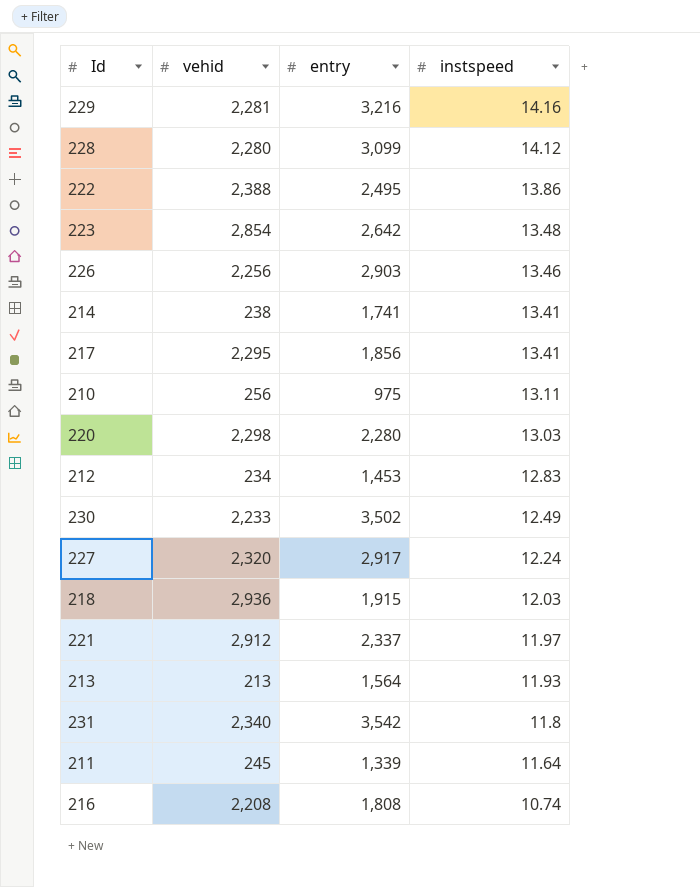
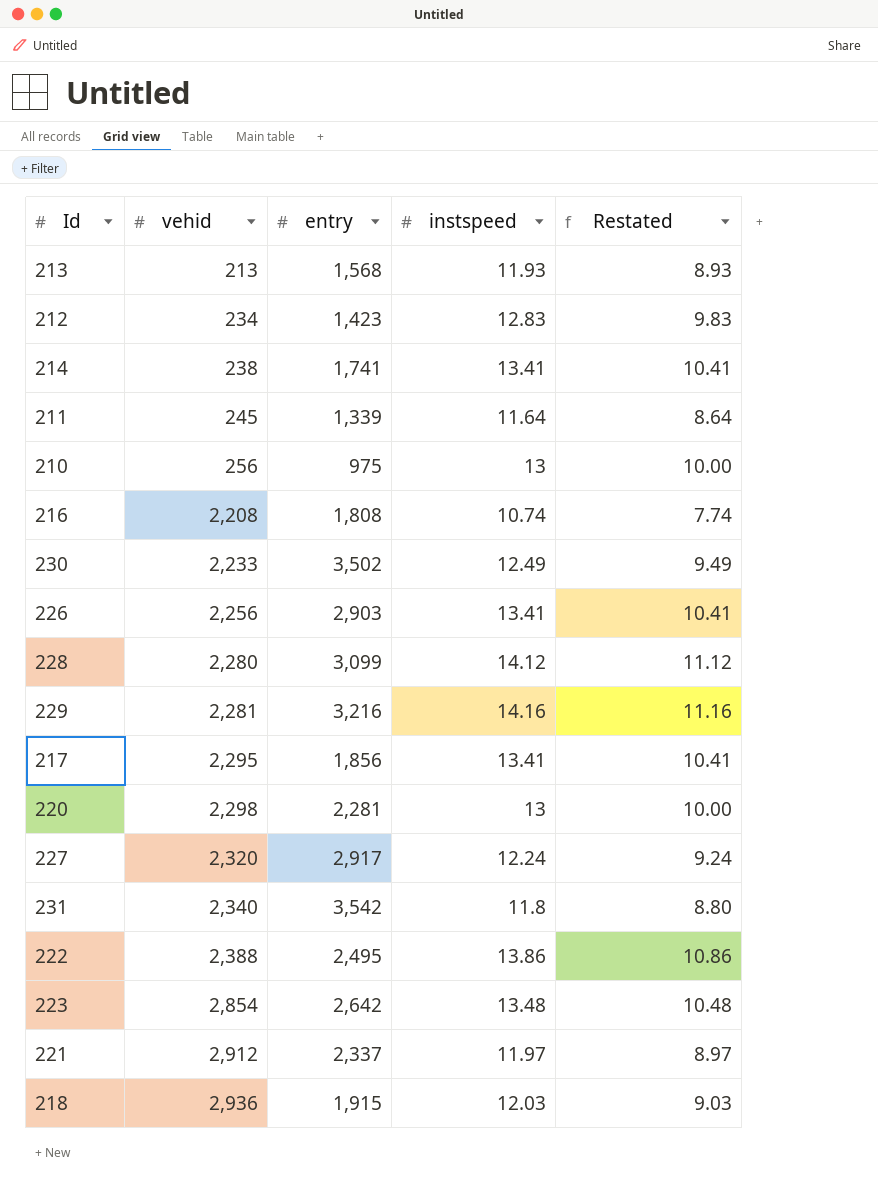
row order: instspeed descending -> vehid ascending
column Restated | formula: none -> [instspeed] - 3
213 | entry: 1,564 -> 1,568
212 | entry: 1,453 -> 1,423
210 | instspeed: 13.11 -> 13
226 | instspeed: 13.46 -> 13.41
220 | entry: 2,280 -> 2,281
220 | instspeed: 13.03 -> 13

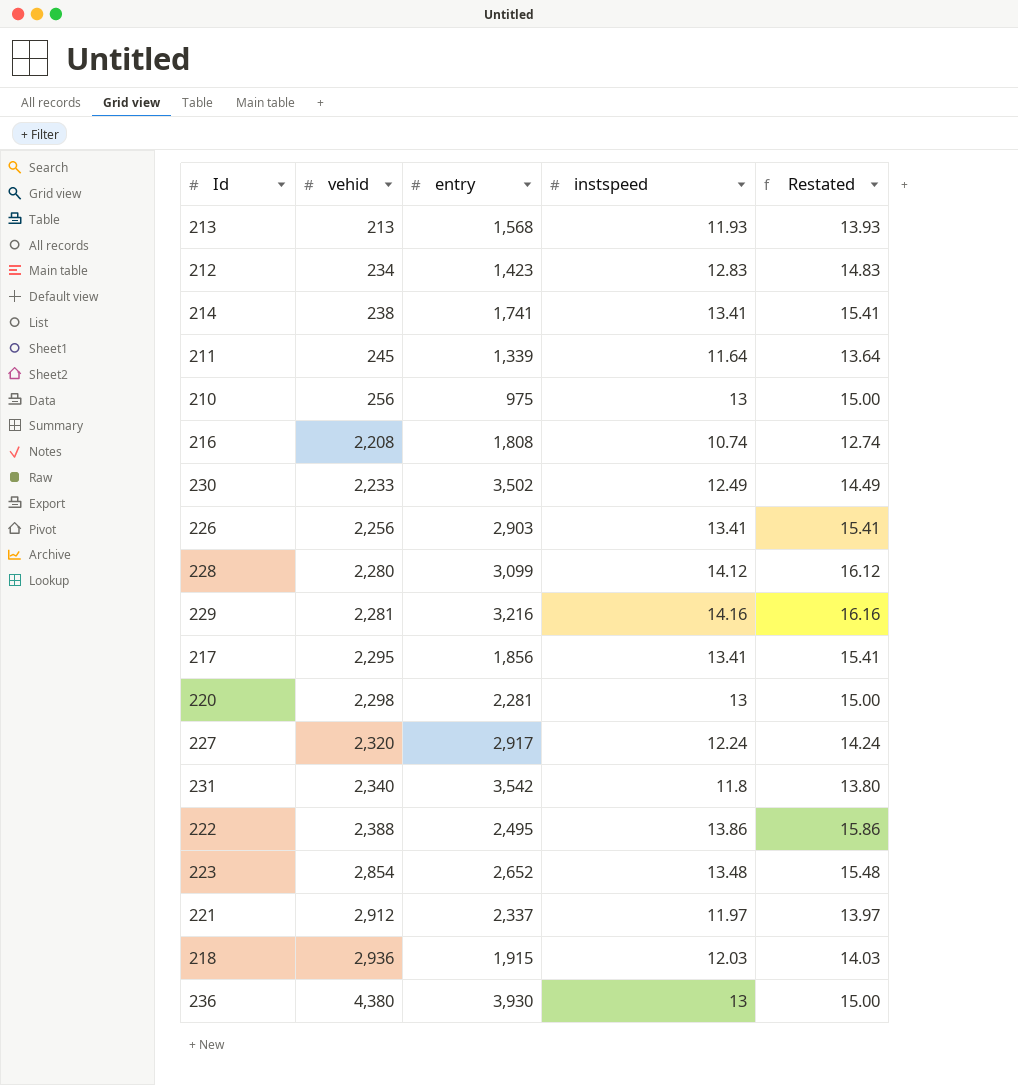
column Restated | formula: [instspeed] - 3 -> [instspeed] + 2
223 | entry: 2,642 -> 2,652
row 236: none -> 4,380 | 3,930 | 13 | 15.00

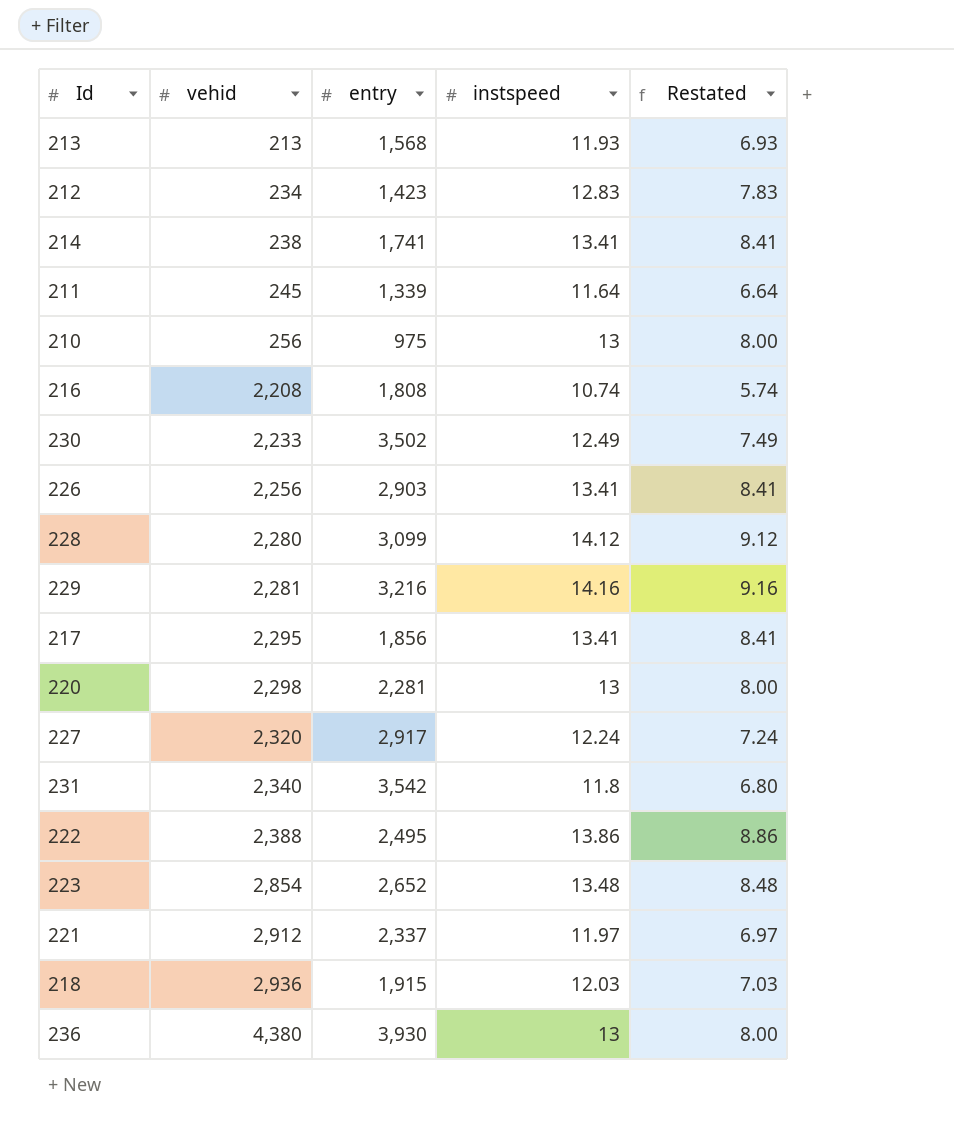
column Restated | formula: [instspeed] + 2 -> [instspeed] - 5

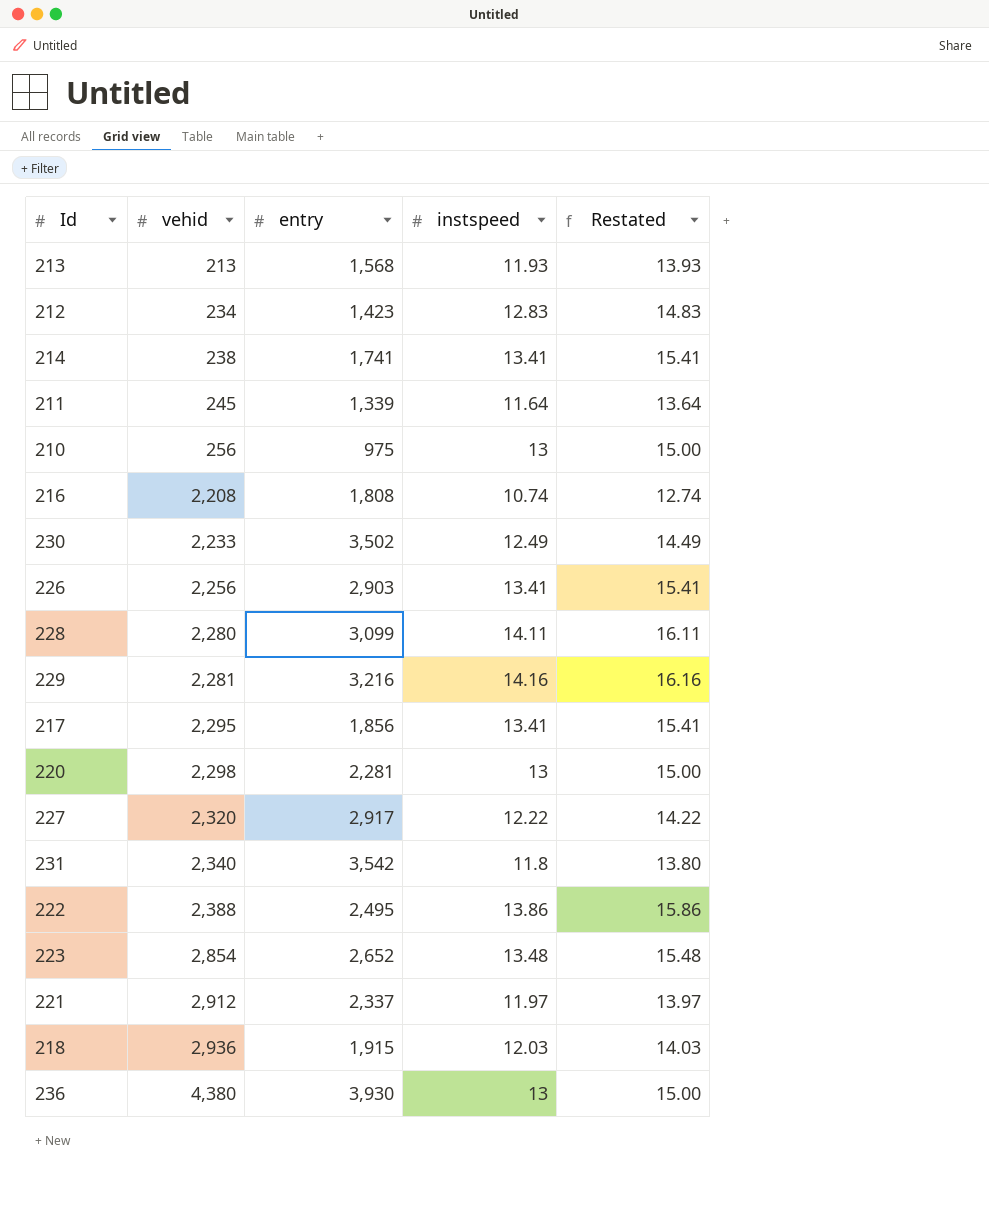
column Restated | formula: [instspeed] - 5 -> [instspeed] + 2
228 | instspeed: 14.12 -> 14.11
227 | instspeed: 12.24 -> 12.22

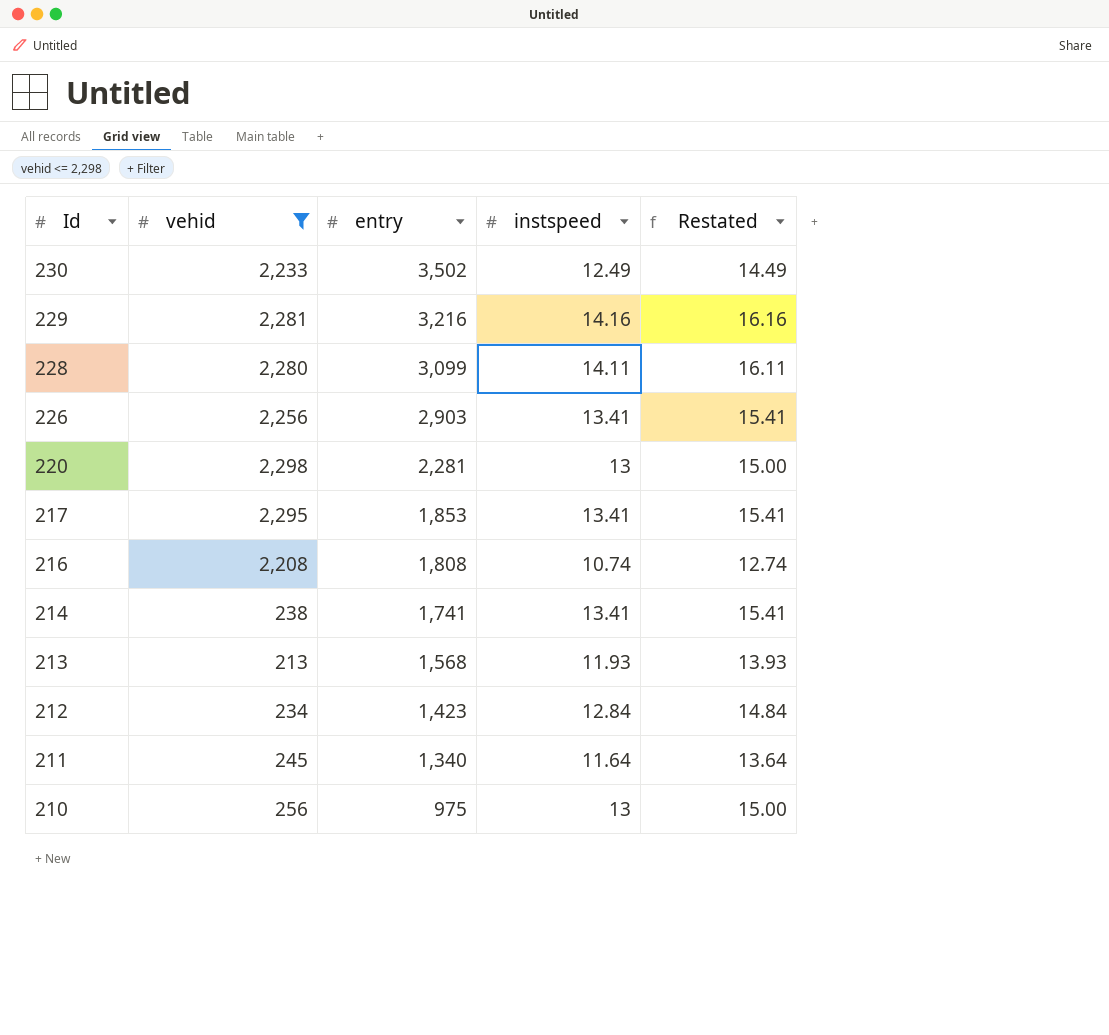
filter: none -> vehid <= 2,298
row order: vehid ascending -> Id descending
217 | entry: 1,856 -> 1,853
212 | instspeed: 12.83 -> 12.84
212 | Restated: 14.83 -> 14.84
211 | entry: 1,339 -> 1,340

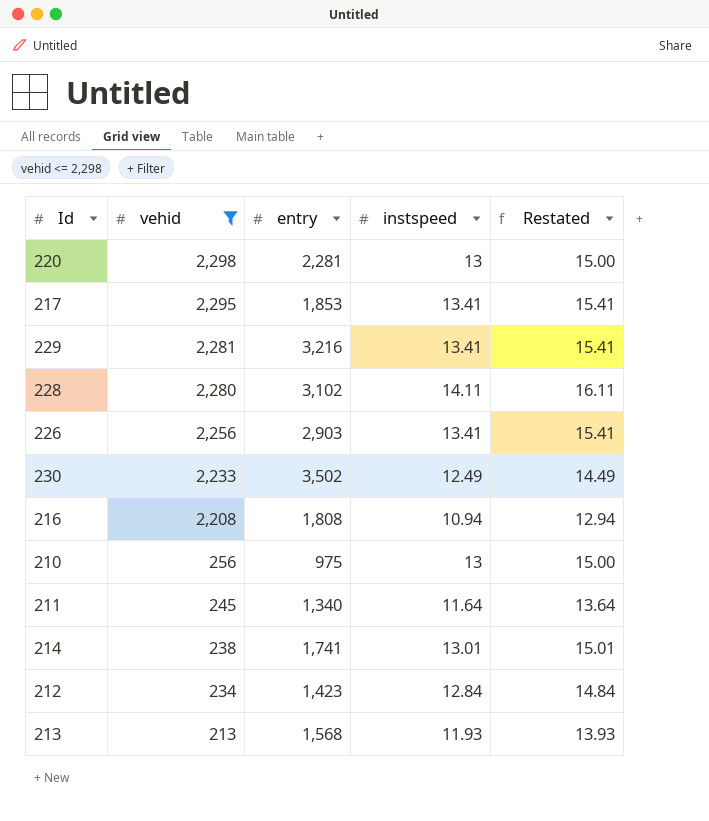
row order: Id descending -> vehid descending
229 | instspeed: 14.16 -> 13.41
229 | Restated: 16.16 -> 15.41
228 | entry: 3,099 -> 3,102
216 | instspeed: 10.74 -> 10.94
216 | Restated: 12.74 -> 12.94
214 | instspeed: 13.41 -> 13.01
214 | Restated: 15.41 -> 15.01

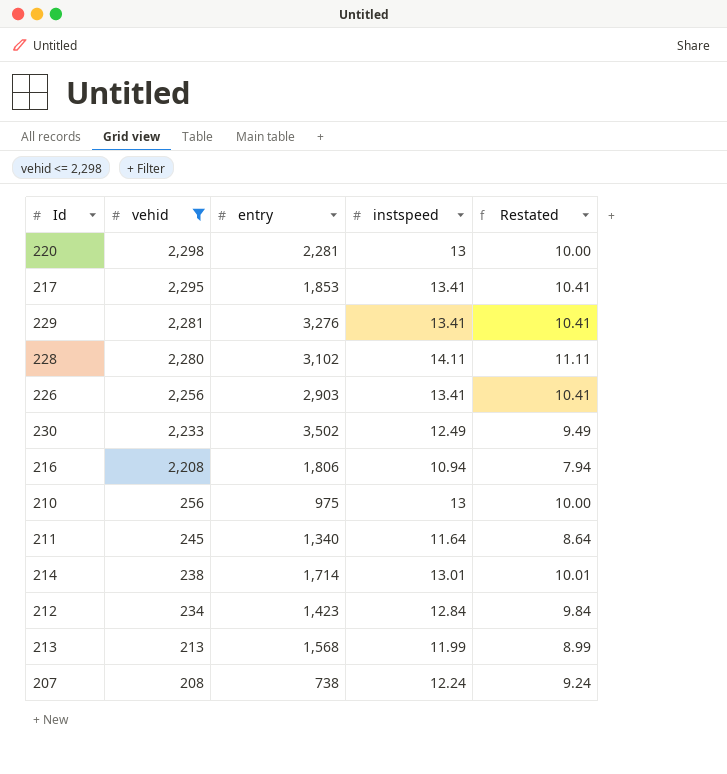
column Restated | formula: [instspeed] + 2 -> [instspeed] - 3
229 | entry: 3,216 -> 3,276
216 | entry: 1,808 -> 1,806
214 | entry: 1,741 -> 1,714
213 | instspeed: 11.93 -> 11.99
row 207: none -> 208 | 738 | 12.24 | 9.24

